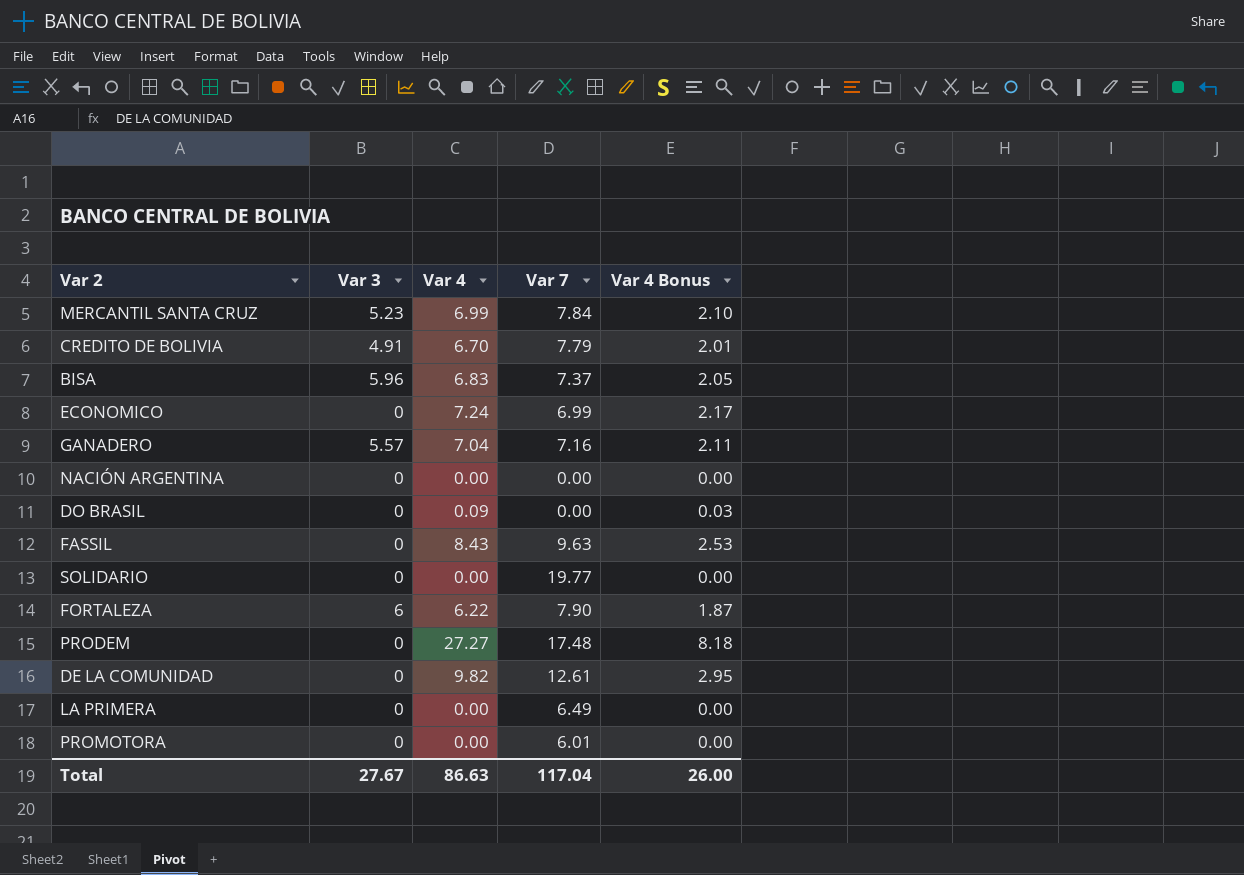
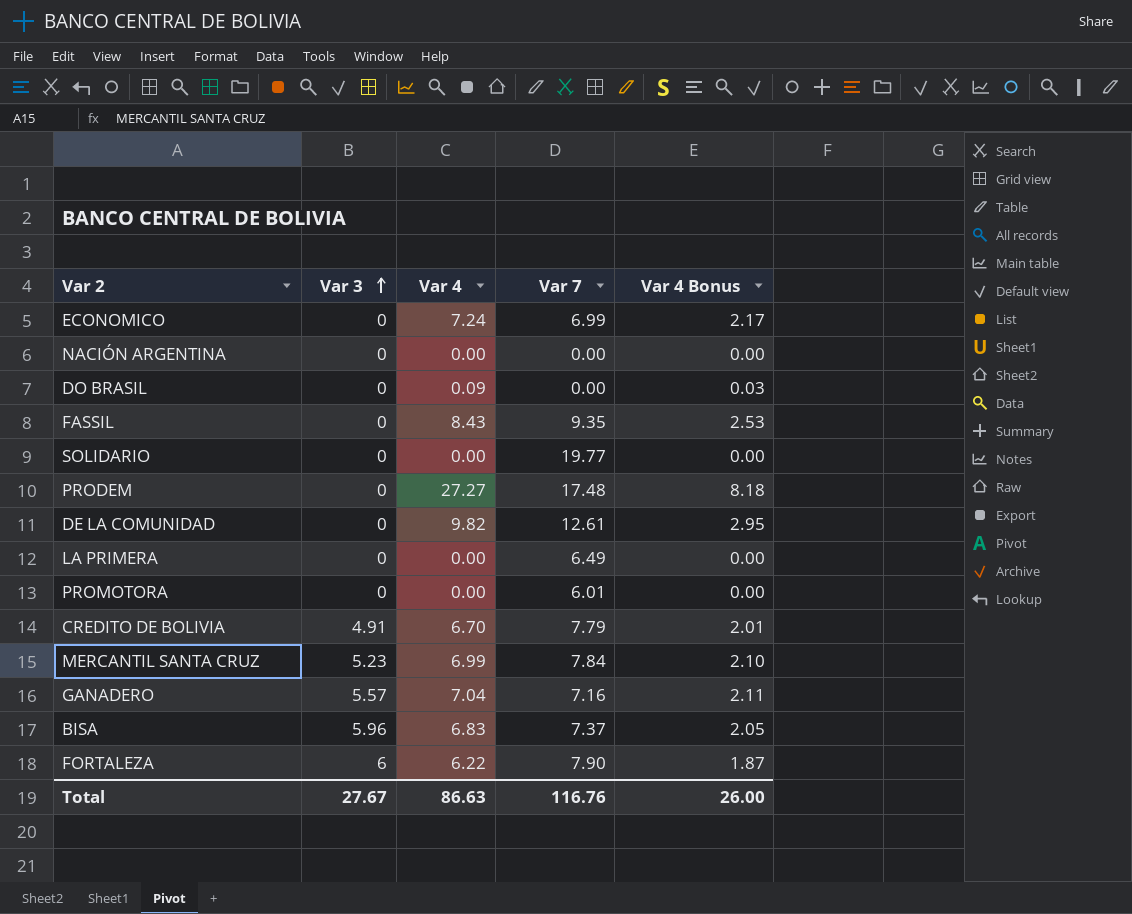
row order: none -> Var 3 ascending
FASSIL | Var 7: 9.63 -> 9.35
Total | Var 7: 117.04 -> 116.76

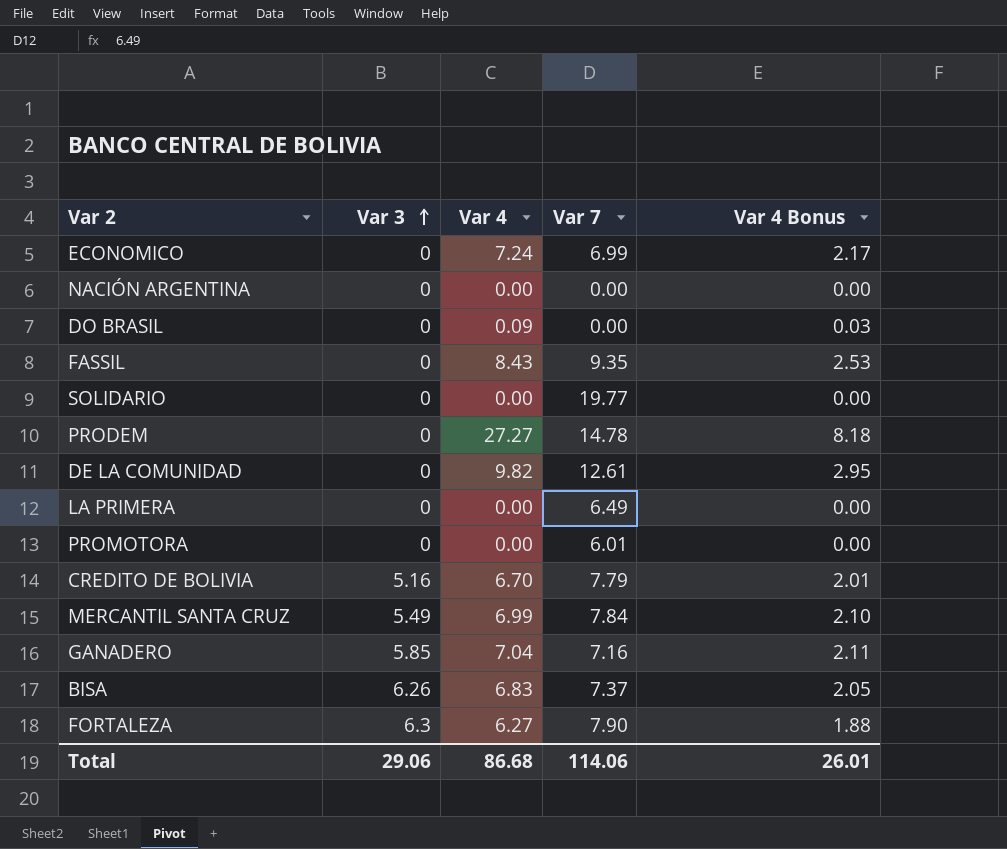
PRODEM | Var 7: 17.48 -> 14.78
CREDITO DE BOLIVIA | Var 3: 4.91 -> 5.16
MERCANTIL SANTA CRUZ | Var 3: 5.23 -> 5.49
GANADERO | Var 3: 5.57 -> 5.85
BISA | Var 3: 5.96 -> 6.26
FORTALEZA | Var 3: 6 -> 6.3
FORTALEZA | Var 4: 6.22 -> 6.27
FORTALEZA | Var 4 Bonus: 1.87 -> 1.88
Total | Var 3: 27.67 -> 29.06
Total | Var 4: 86.63 -> 86.68
Total | Var 7: 116.76 -> 114.06
Total | Var 4 Bonus: 26.00 -> 26.01

